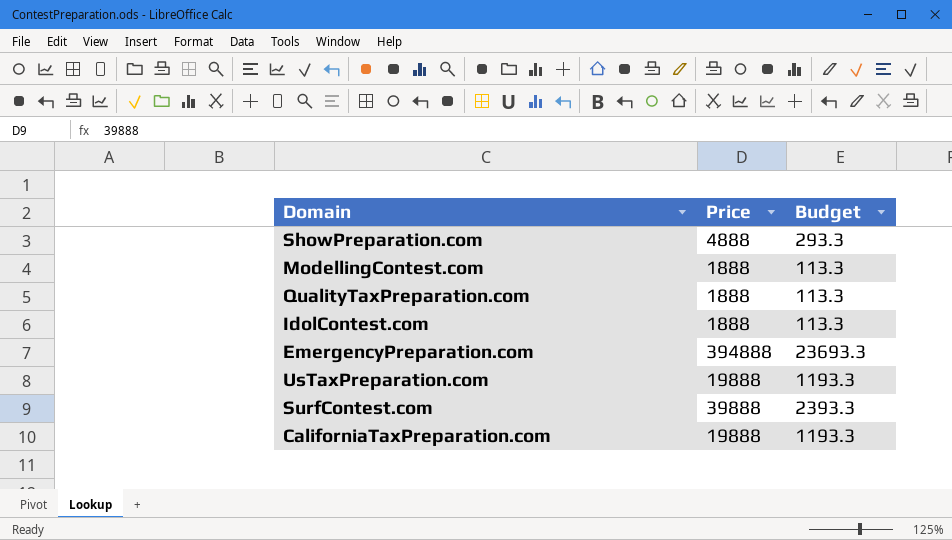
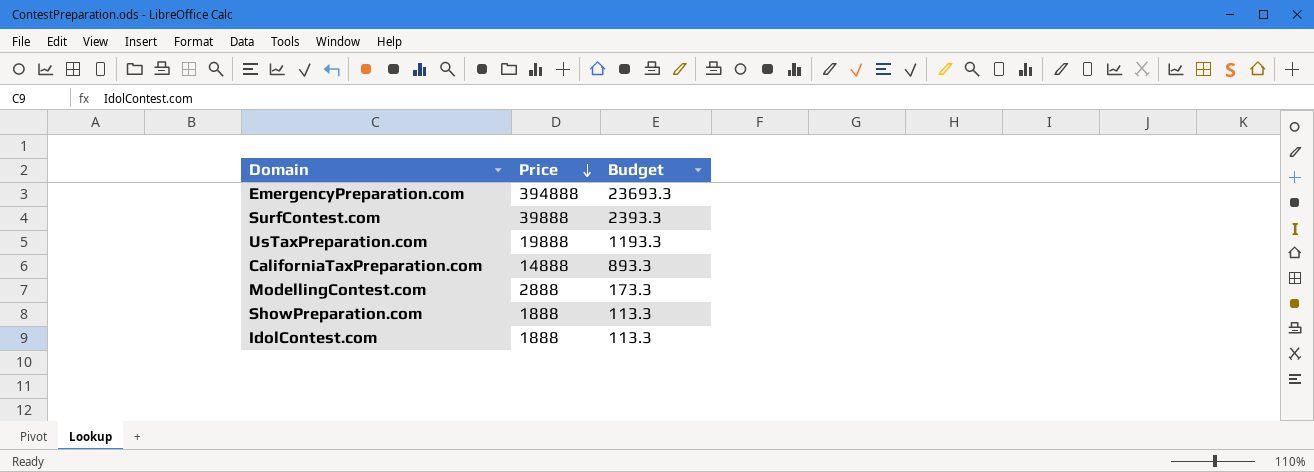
row order: none -> Price descending
row QualityTaxPreparation.com: 1888 | 113.3 -> none
CaliforniaTaxPreparation.com | Price: 19888 -> 14888
CaliforniaTaxPreparation.com | Budget: 1193.3 -> 893.3
ModellingContest.com | Price: 1888 -> 2888
ModellingContest.com | Budget: 113.3 -> 173.3
ShowPreparation.com | Price: 4888 -> 1888
ShowPreparation.com | Budget: 293.3 -> 113.3

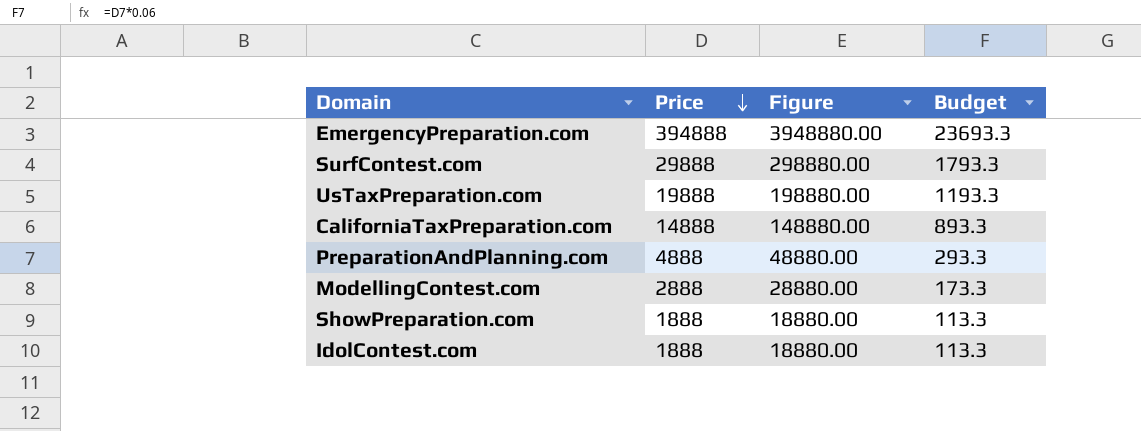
column Figure | formula: none -> [Price] * 10
SurfContest.com | Price: 39888 -> 29888
SurfContest.com | Budget: 2393.3 -> 1793.3
row PreparationAndPlanning.com: none -> 4888 | 48880.00 | 293.3

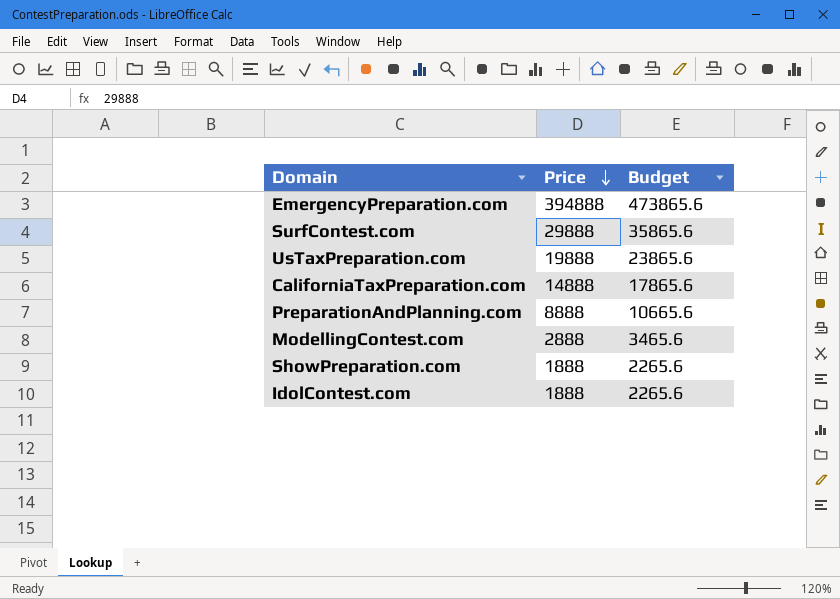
column Figure | formula: [Price] * 10 -> none
column Budget | formula: [Price] * 0.06 -> [Price] * 1.2
PreparationAndPlanning.com | Price: 4888 -> 8888

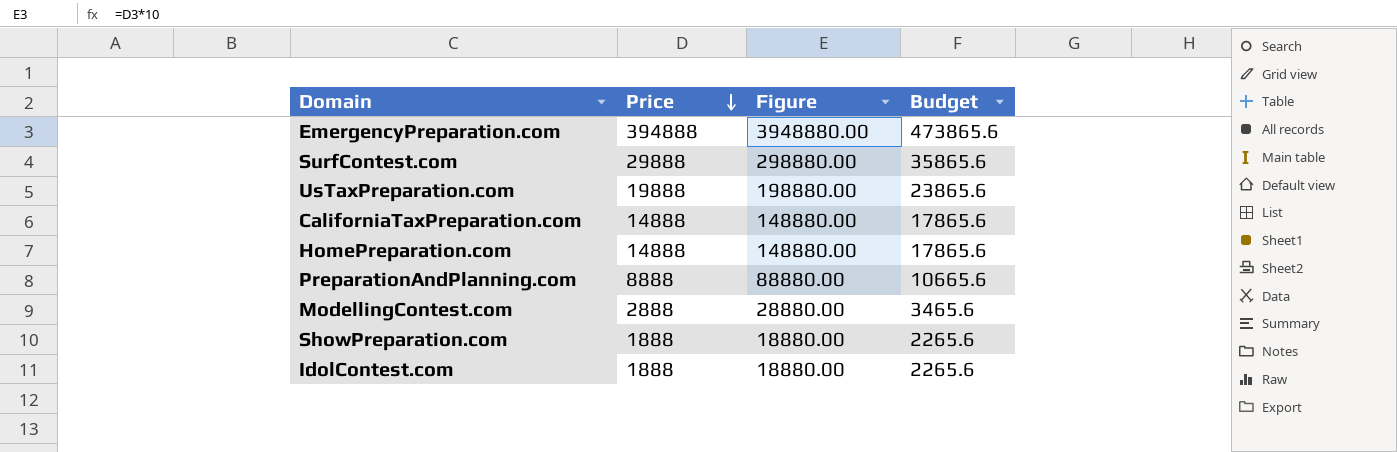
column Figure | formula: none -> [Price] * 10
row HomePreparation.com: none -> 14888 | 148880.00 | 17865.6

